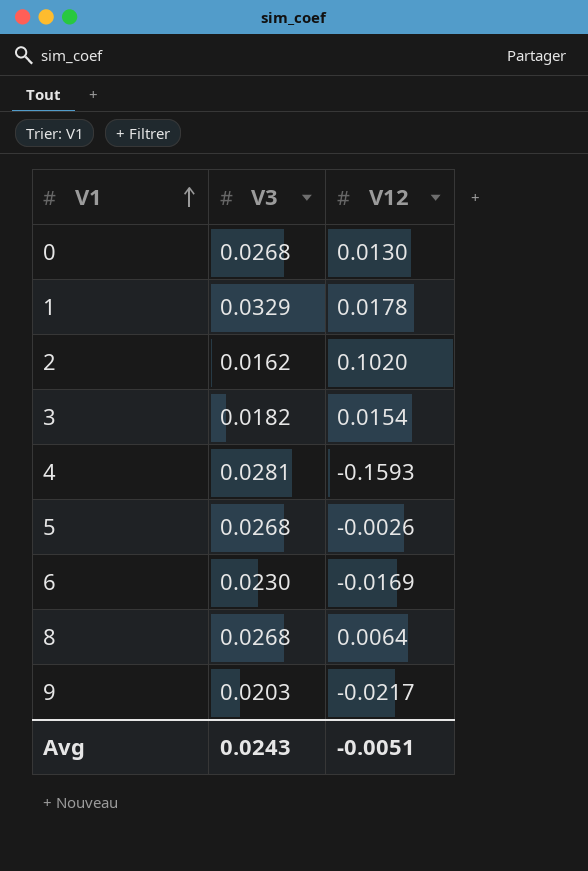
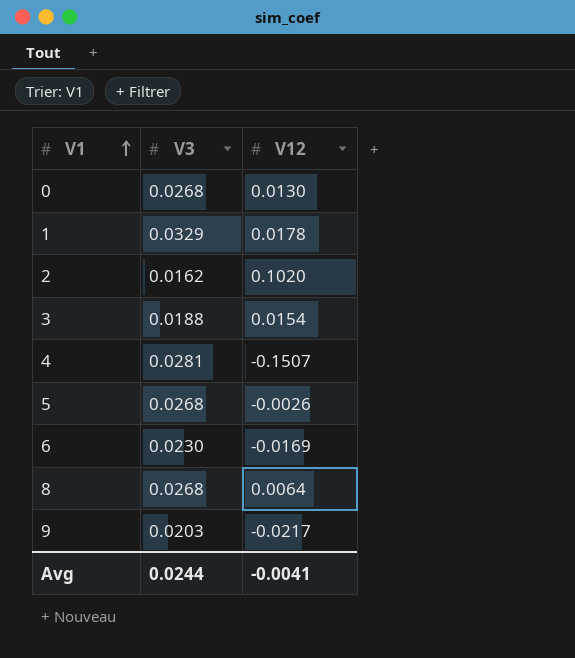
3 | V3: 0.0182 -> 0.0188
4 | V12: -0.1593 -> -0.1507
Avg | V3: 0.0243 -> 0.0244
Avg | V12: -0.0051 -> -0.0041

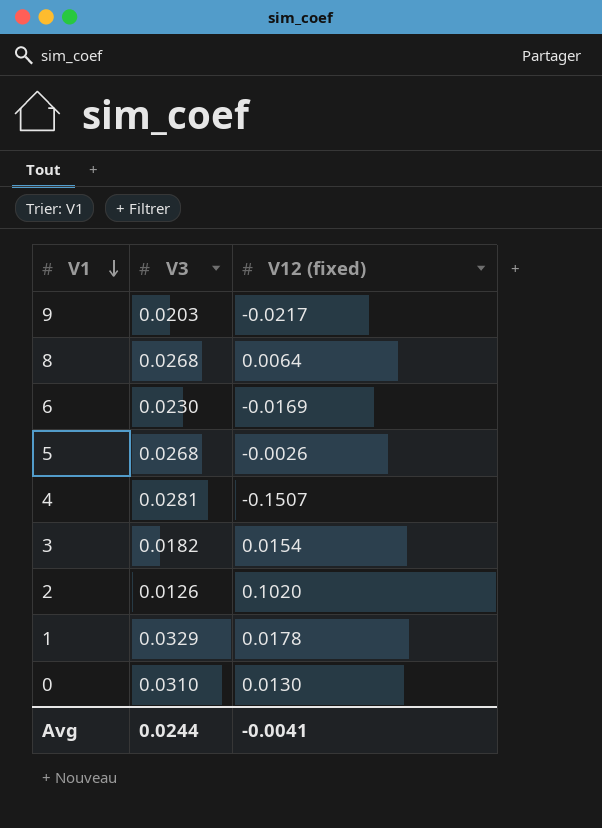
row order: V1 ascending -> V1 descending
column name: V12 -> V12 (fixed)
3 | V3: 0.0188 -> 0.0182
2 | V3: 0.0162 -> 0.0126
0 | V3: 0.0268 -> 0.0310

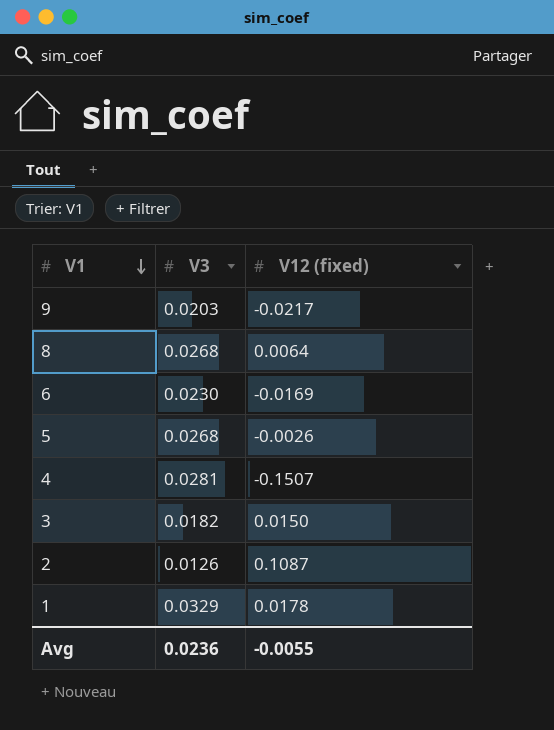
row 0: 0.0310 | 0.0130 -> none
3 | V12 (fixed): 0.0154 -> 0.0150
2 | V12 (fixed): 0.1020 -> 0.1087
Avg | V3: 0.0244 -> 0.0236
Avg | V12 (fixed): -0.0041 -> -0.0055

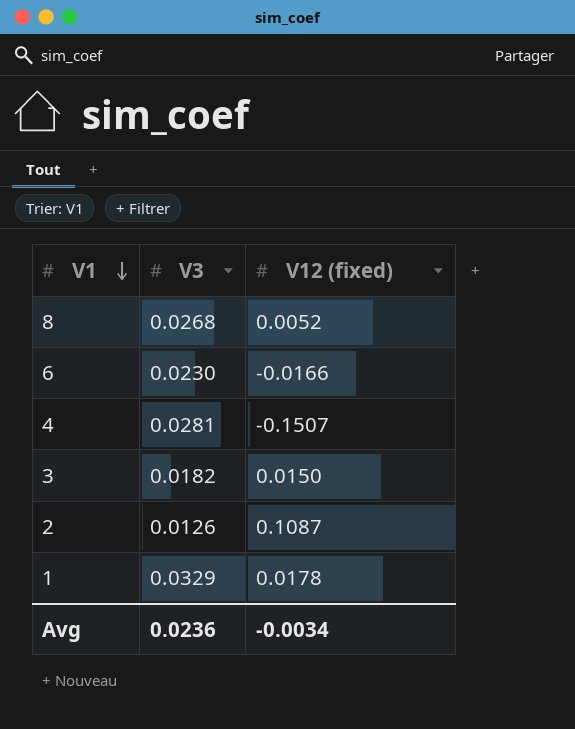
row 9: 0.0203 | -0.0217 -> none
row 5: 0.0268 | -0.0026 -> none
8 | V12 (fixed): 0.0064 -> 0.0052
6 | V12 (fixed): -0.0169 -> -0.0166
Avg | V12 (fixed): -0.0055 -> -0.0034

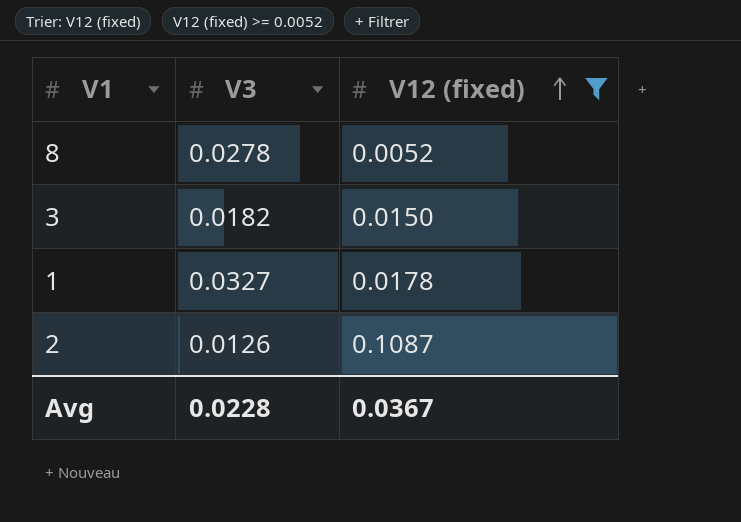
filter: none -> V12 (fixed) >= 0.0052
row order: V1 descending -> V12 (fixed) ascending
8 | V3: 0.0268 -> 0.0278
1 | V3: 0.0329 -> 0.0327
Avg | V3: 0.0236 -> 0.0228
Avg | V12 (fixed): -0.0034 -> 0.0367

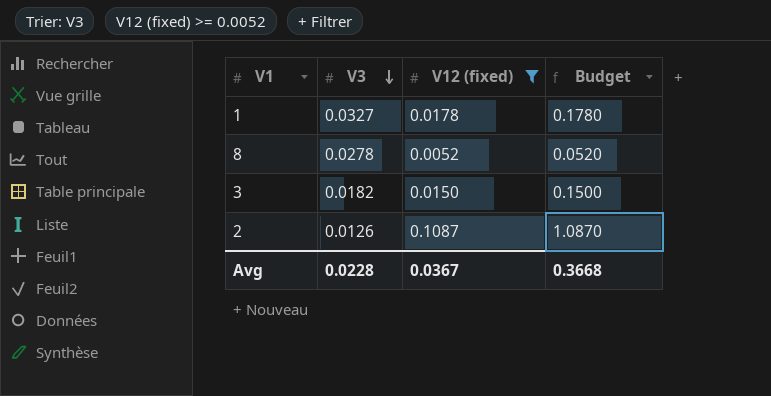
row order: V12 (fixed) ascending -> V3 descending
column Budget | formula: none -> [V12 (fixed)] * 10

